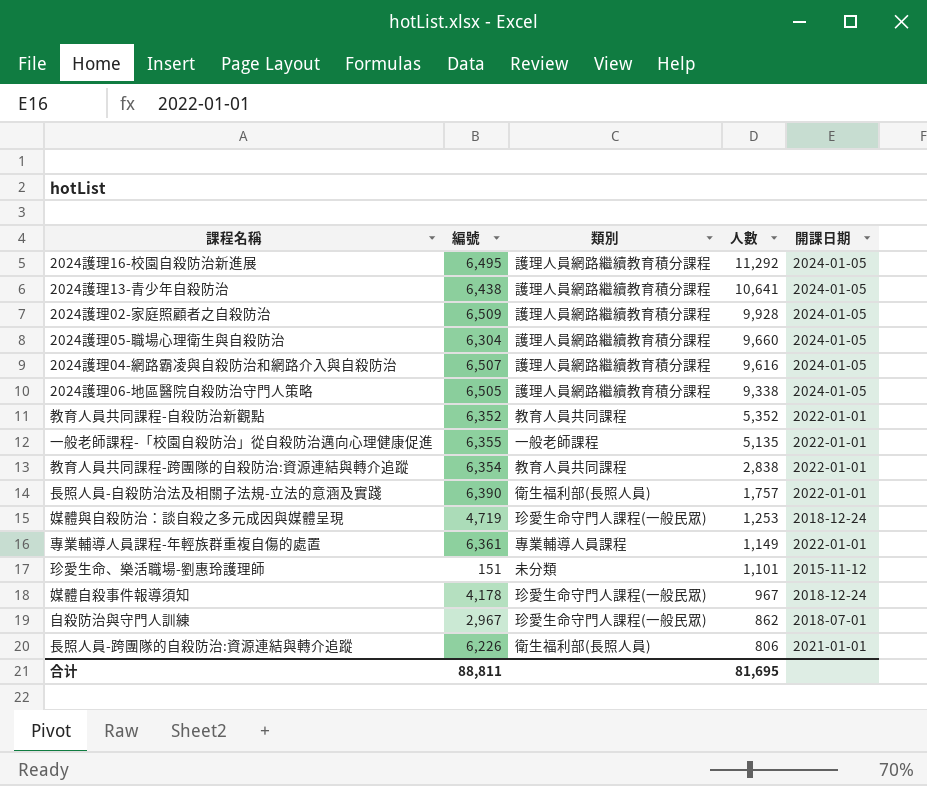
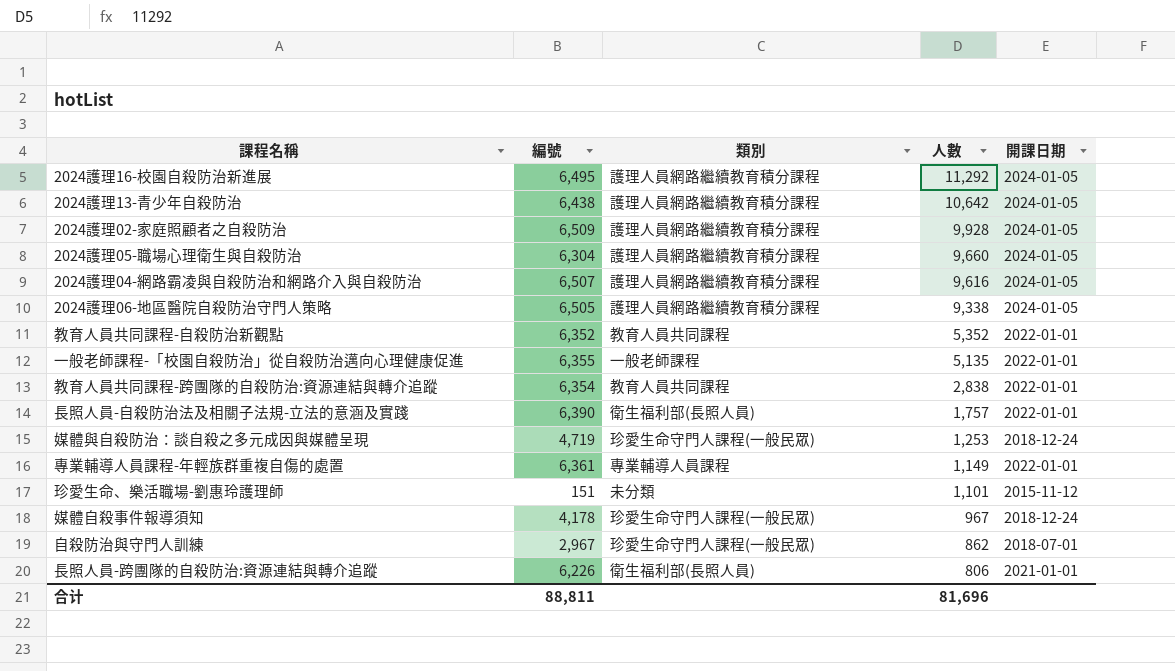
2024護理13-青少年自殺防治 | 人數: 10,641 -> 10,642
合计 | 人數: 81,695 -> 81,696

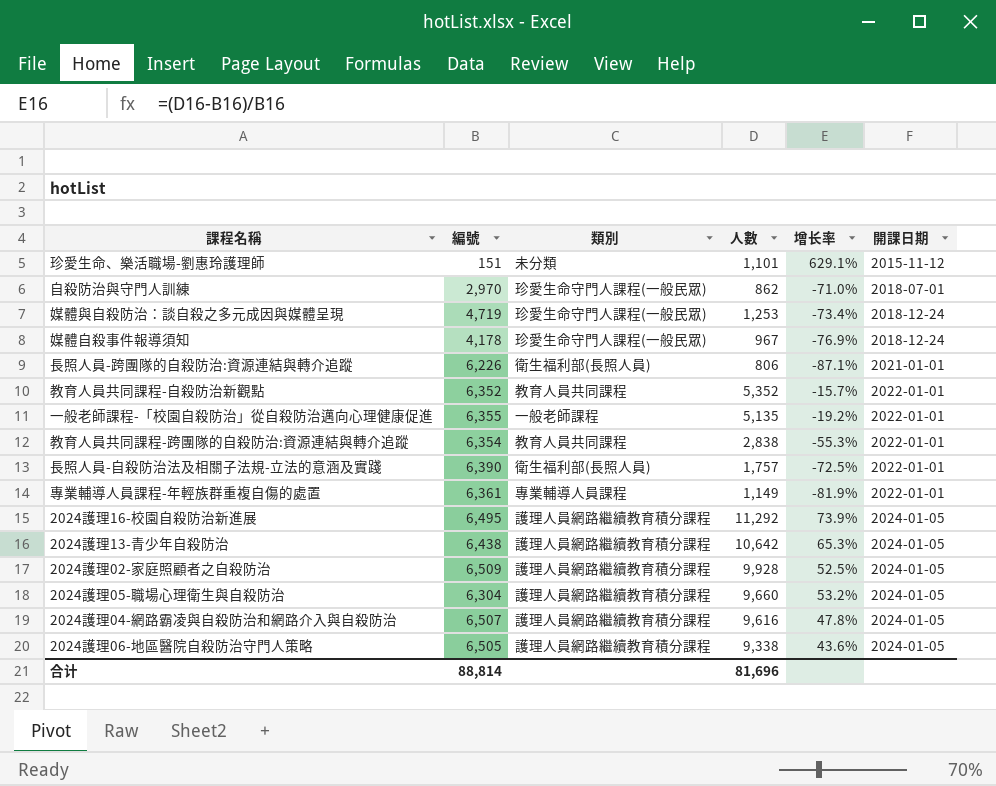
row order: 人數 descending -> 開課日期 ascending
column 增长率 | formula: none -> ([人數] - [編號]) / [編號]
自殺防治與守門人訓練 | 編號: 2,967 -> 2,970
合计 | 編號: 88,811 -> 88,814

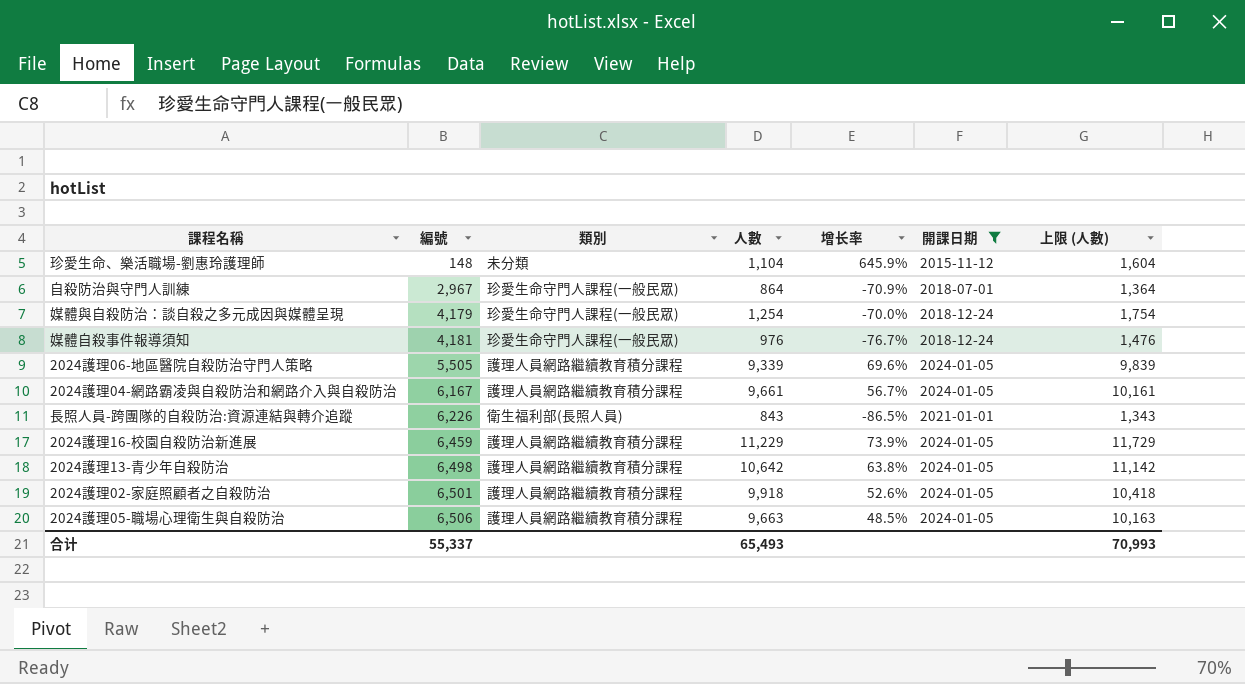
filter: none -> 開課日期 != 2022-01-01
row order: 開課日期 ascending -> 編號 ascending
column 上限 (人數) | formula: none -> [人數] + 500
珍愛生命、樂活職場-劉惠玲護理師 | 編號: 151 -> 148
珍愛生命、樂活職場-劉惠玲護理師 | 人數: 1,101 -> 1,104
珍愛生命、樂活職場-劉惠玲護理師 | 增长率: 629.1% -> 645.9%
自殺防治與守門人訓練 | 編號: 2,970 -> 2,967
自殺防治與守門人訓練 | 人數: 862 -> 864
自殺防治與守門人訓練 | 增长率: -71.0% -> -70.9%
媒體與自殺防治：談自殺之多元成因與媒體呈現 | 編號: 4,719 -> 4,179
媒體與自殺防治：談自殺之多元成因與媒體呈現 | 人數: 1,253 -> 1,254
媒體與自殺防治：談自殺之多元成因與媒體呈現 | 增长率: -73.4% -> -70.0%
媒體自殺事件報導須知 | 編號: 4,178 -> 4,181
媒體自殺事件報導須知 | 人數: 967 -> 976
媒體自殺事件報導須知 | 增长率: -76.9% -> -76.7%
2024護理06-地區醫院自殺防治守門人策略 | 編號: 6,505 -> 5,505
2024護理06-地區醫院自殺防治守門人策略 | 人數: 9,338 -> 9,339
2024護理06-地區醫院自殺防治守門人策略 | 增长率: 43.6% -> 69.6%
2024護理04-網路霸凌與自殺防治和網路介入與自殺防治 | 編號: 6,507 -> 6,167
2024護理04-網路霸凌與自殺防治和網路介入與自殺防治 | 人數: 9,616 -> 9,661
2024護理04-網路霸凌與自殺防治和網路介入與自殺防治 | 增长率: 47.8% -> 56.7%
長照人員-跨團隊的自殺防治:資源連結與轉介追蹤 | 人數: 806 -> 843
長照人員-跨團隊的自殺防治:資源連結與轉介追蹤 | 增长率: -87.1% -> -86.5%
2024護理16-校園自殺防治新進展 | 編號: 6,495 -> 6,459
2024護理16-校園自殺防治新進展 | 人數: 11,292 -> 11,229
2024護理13-青少年自殺防治 | 編號: 6,438 -> 6,498
2024護理13-青少年自殺防治 | 增长率: 65.3% -> 63.8%
2024護理02-家庭照顧者之自殺防治 | 編號: 6,509 -> 6,501
2024護理02-家庭照顧者之自殺防治 | 人數: 9,928 -> 9,918
2024護理02-家庭照顧者之自殺防治 | 增长率: 52.5% -> 52.6%
2024護理05-職場心理衛生與自殺防治 | 編號: 6,304 -> 6,506
2024護理05-職場心理衛生與自殺防治 | 人數: 9,660 -> 9,663
2024護理05-職場心理衛生與自殺防治 | 增长率: 53.2% -> 48.5%
合计 | 編號: 88,814 -> 55,337
合计 | 人數: 81,696 -> 65,493

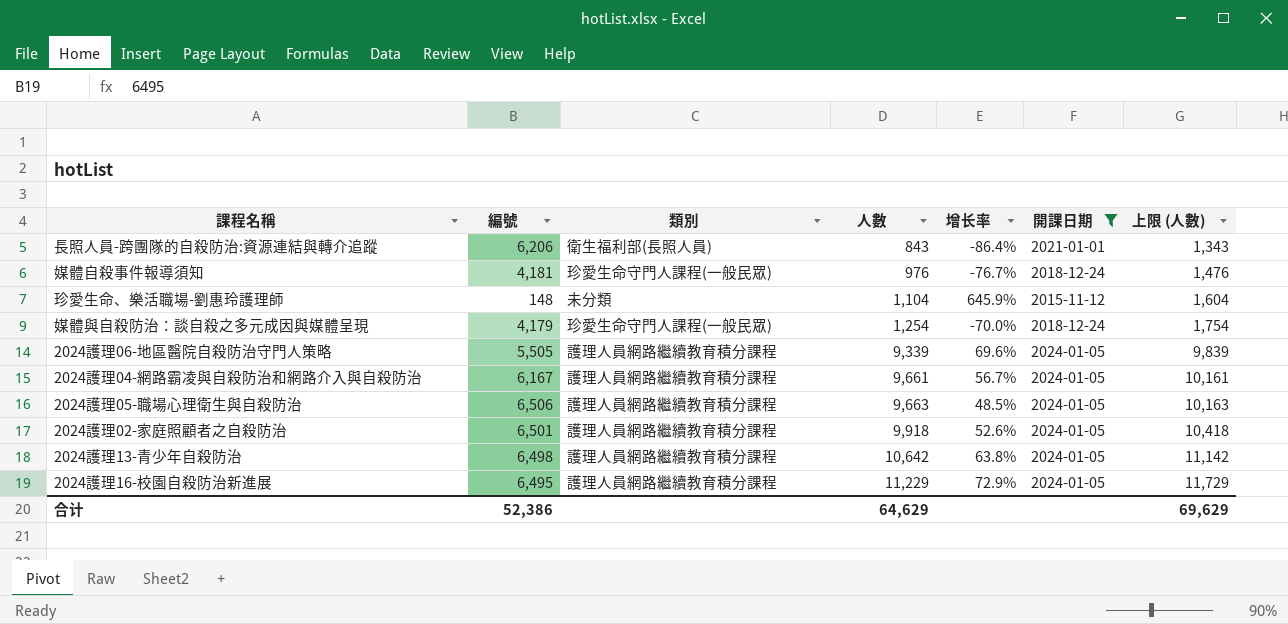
row order: 編號 ascending -> 人數 ascending
row 自殺防治與守門人訓練: 2,967 | 珍愛生命守門人課程(一般民眾) | 864 | -70.9% | 2018-07-01 | 1,364 -> none
長照人員-跨團隊的自殺防治:資源連結與轉介追蹤 | 編號: 6,226 -> 6,206
長照人員-跨團隊的自殺防治:資源連結與轉介追蹤 | 增长率: -86.5% -> -86.4%
2024護理16-校園自殺防治新進展 | 編號: 6,459 -> 6,495
2024護理16-校園自殺防治新進展 | 增长率: 73.9% -> 72.9%
合计 | 編號: 55,337 -> 52,386
合计 | 人數: 65,493 -> 64,629
合计 | 上限 (人數): 70,993 -> 69,629

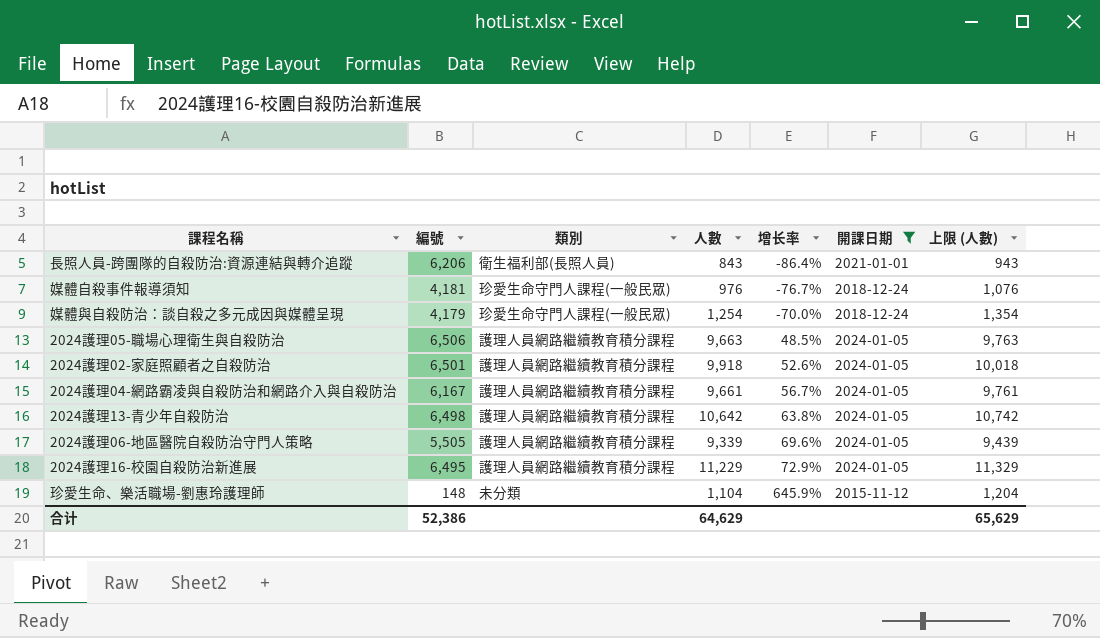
row order: 人數 ascending -> 增长率 ascending
column 上限 (人數) | formula: [人數] + 500 -> [人數] + 100
合计 | 上限 (人數): 69,629 -> 65,629

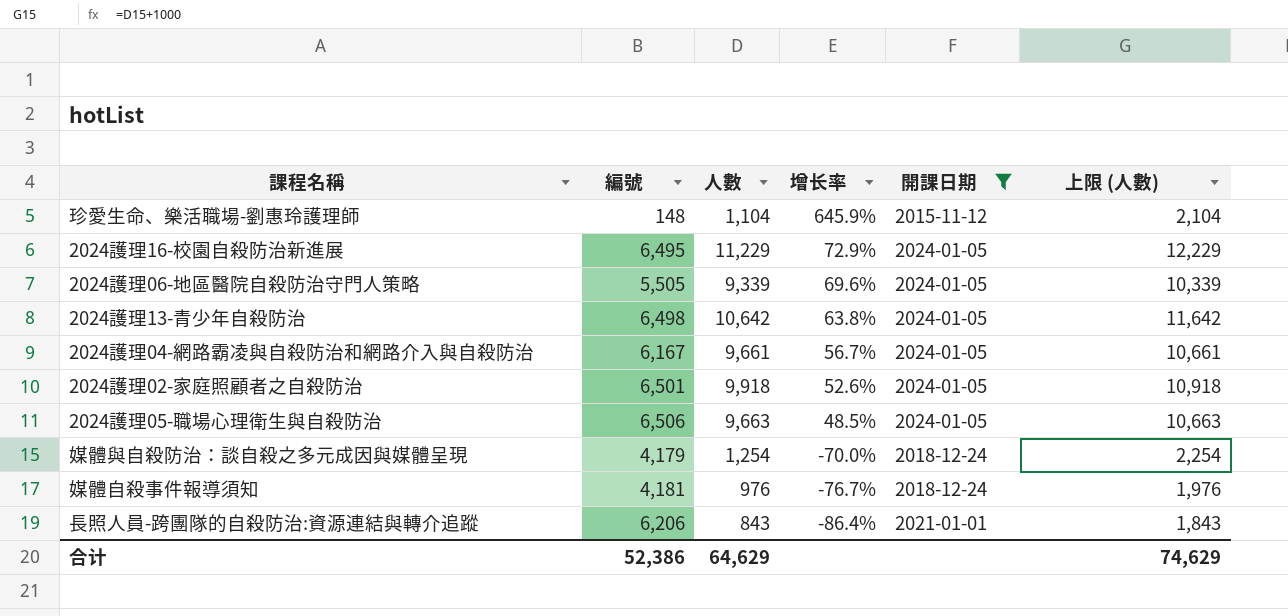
row order: 增长率 ascending -> 增长率 descending
column 類別 | position: 3 -> none
column 上限 (人數) | formula: [人數] + 100 -> [人數] + 1000
合计 | 上限 (人數): 65,629 -> 74,629

